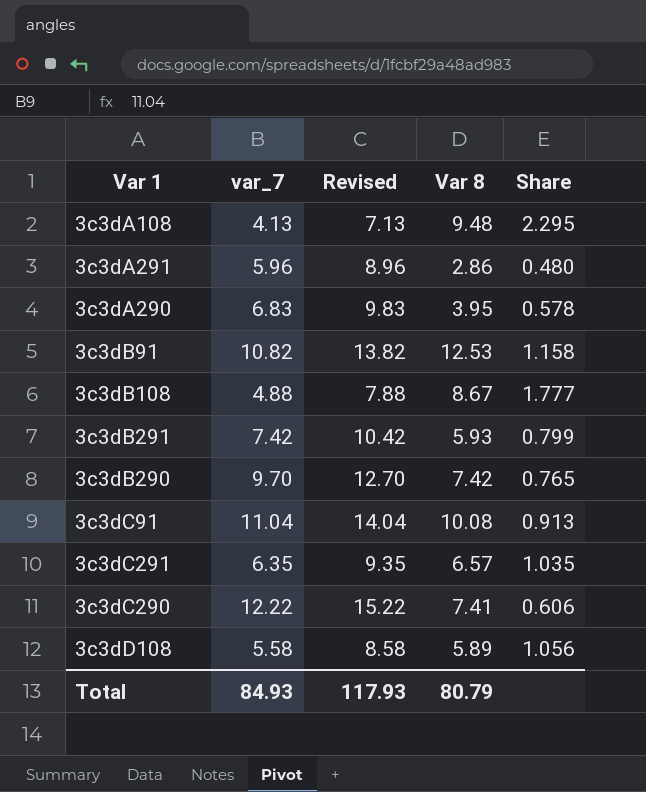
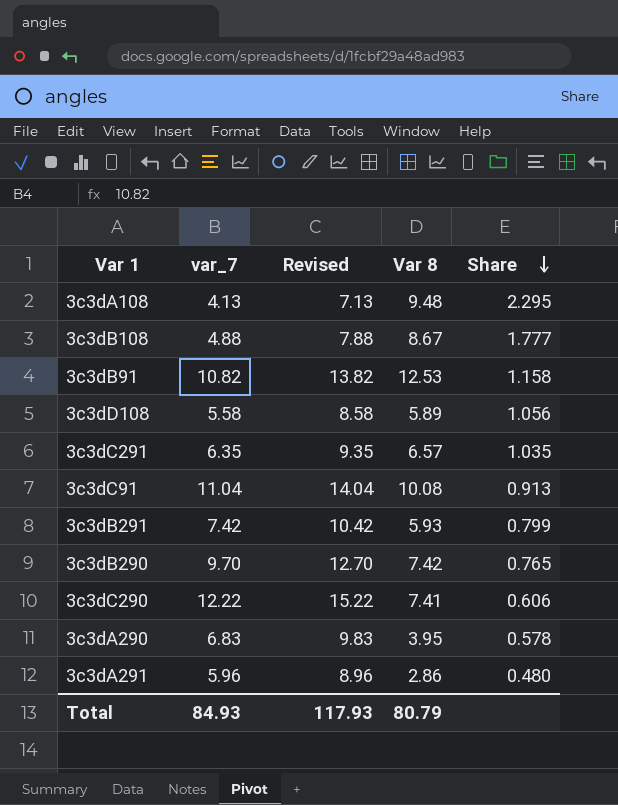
row order: none -> Share descending

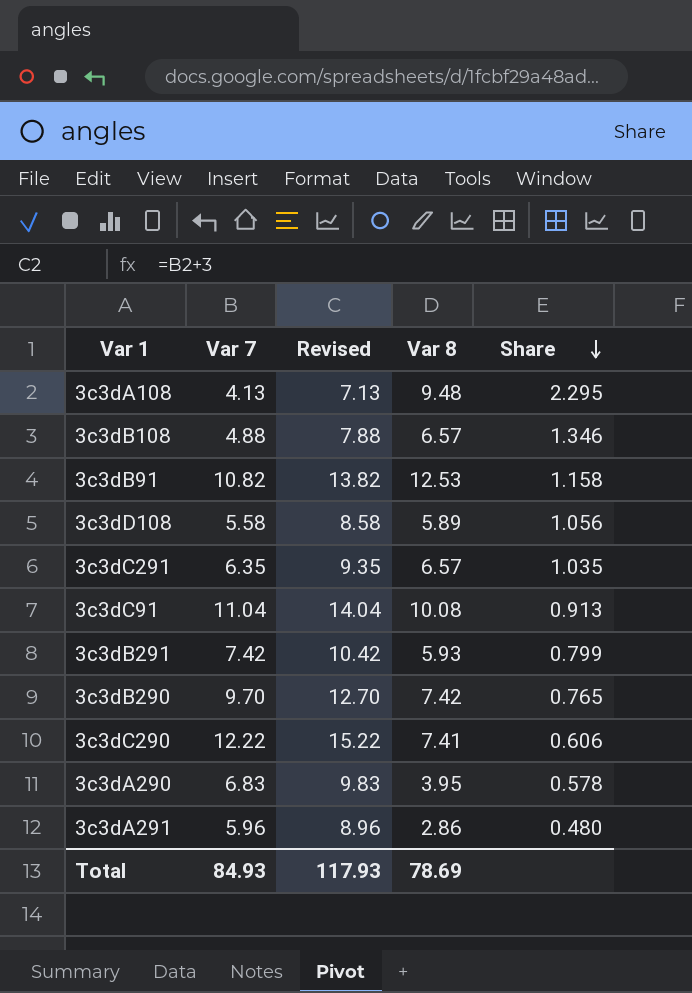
column name: var_7 -> Var 7
3c3dB108 | Var 8: 8.67 -> 6.57
3c3dB108 | Share: 1.777 -> 1.346
Total | Var 8: 80.79 -> 78.69

